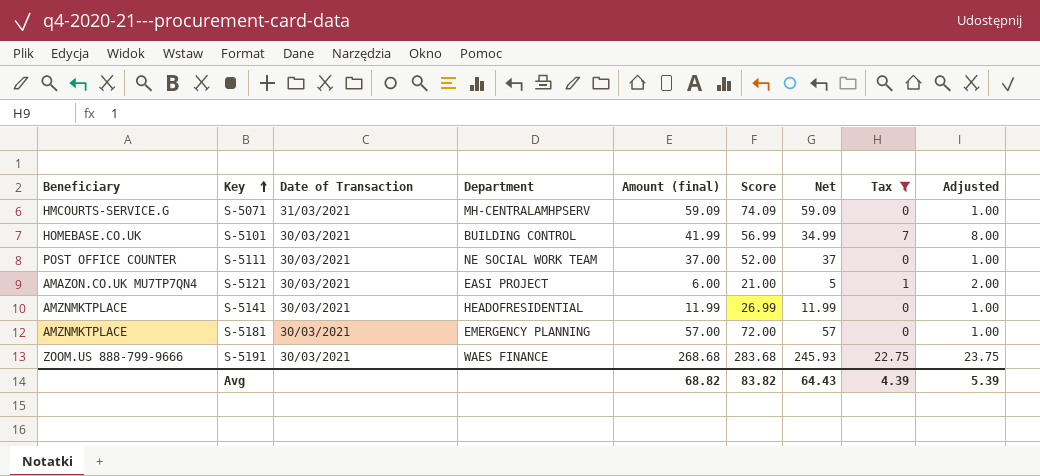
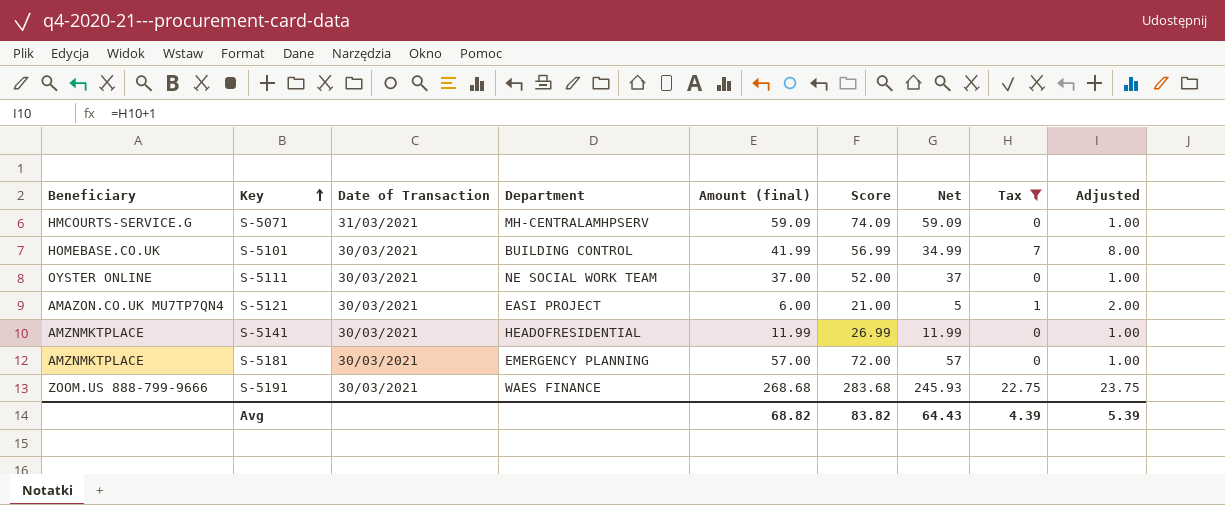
S-5111 | Beneficiary: POST OFFICE COUNTER -> OYSTER ONLINE

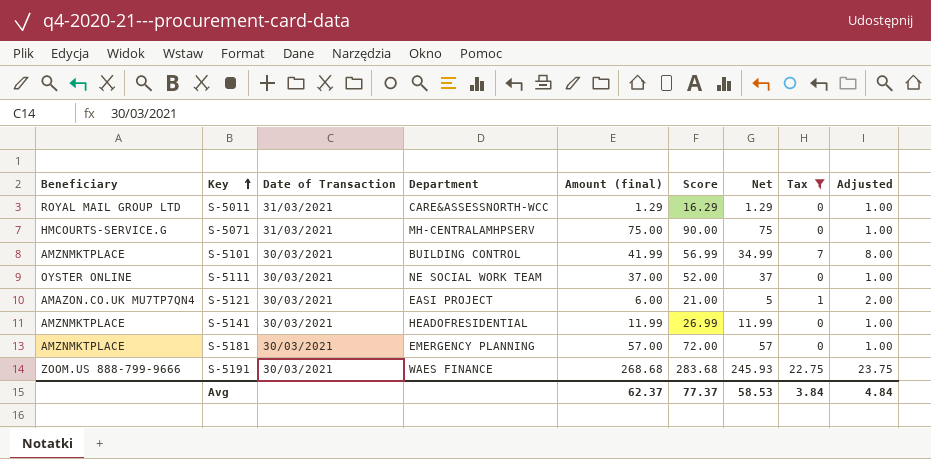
row S-5011: none -> ROYAL MAIL GROUP LTD | 31/03/2021 | CARE&ASSESSNORTH-WCC | 1.29 | 16.29 | 1.29 | 0 | 1.00
S-5071 | Amount (final): 59.09 -> 75.00
S-5071 | Score: 74.09 -> 90.00
S-5071 | Net: 59.09 -> 75
S-5101 | Beneficiary: HOMEBASE.CO.UK -> AMZNMKTPLACE
Avg | Amount (final): 68.82 -> 62.37
Avg | Score: 83.82 -> 77.37
Avg | Net: 64.43 -> 58.53
Avg | Tax: 4.39 -> 3.84
Avg | Adjusted: 5.39 -> 4.84

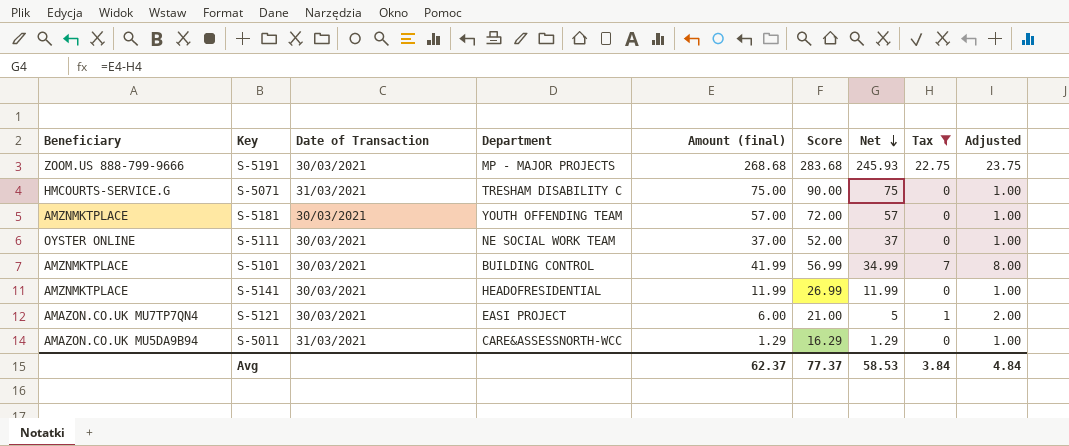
row order: Key ascending -> Net descending
S-5191 | Department: WAES FINANCE -> MP - MAJOR PROJECTS
S-5071 | Department: MH-CENTRALAMHPSERV -> TRESHAM DISABILITY C
S-5181 | Department: EMERGENCY PLANNING -> YOUTH OFFENDING TEAM
S-5011 | Beneficiary: ROYAL MAIL GROUP LTD -> AMAZON.CO.UK MU5DA9B94

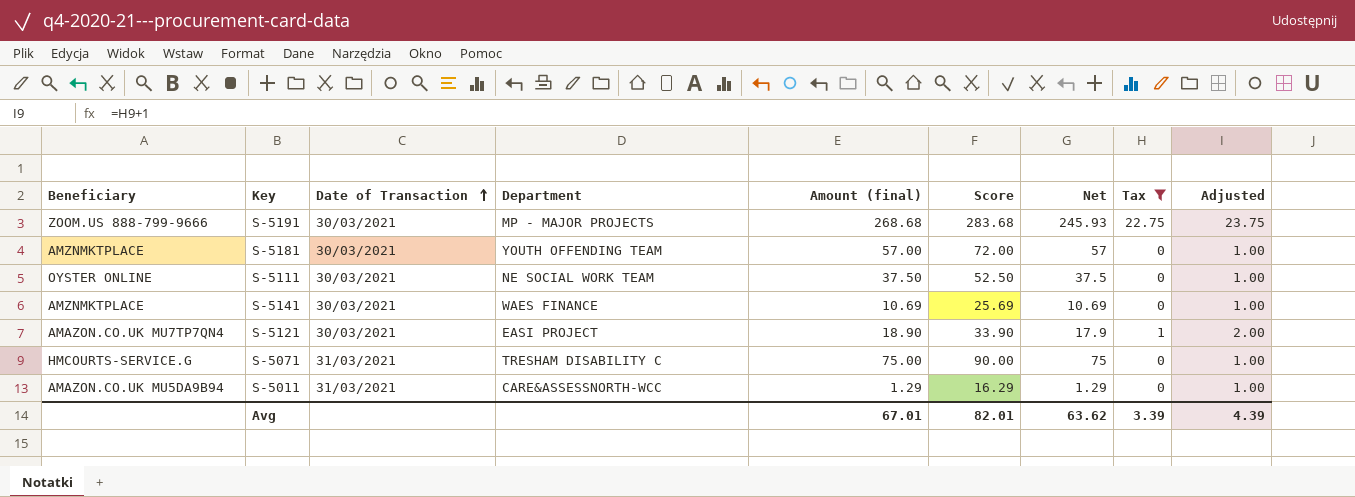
row order: Net descending -> Date of Transaction ascending
row S-5101: AMZNMKTPLACE | 30/03/2021 | BUILDING CONTROL | 41.99 | 56.99 | 34.99 | 7 | 8.00 -> none
S-5111 | Amount (final): 37.00 -> 37.50
S-5111 | Score: 52.00 -> 52.50
S-5111 | Net: 37 -> 37.5
S-5141 | Department: HEADOFRESIDENTIAL -> WAES FINANCE
S-5141 | Amount (final): 11.99 -> 10.69
S-5141 | Score: 26.99 -> 25.69
S-5141 | Net: 11.99 -> 10.69
S-5121 | Amount (final): 6.00 -> 18.90
S-5121 | Score: 21.00 -> 33.90
S-5121 | Net: 5 -> 17.9
Avg | Amount (final): 62.37 -> 67.01
Avg | Score: 77.37 -> 82.01
Avg | Net: 58.53 -> 63.62
Avg | Tax: 3.84 -> 3.39
Avg | Adjusted: 4.84 -> 4.39

